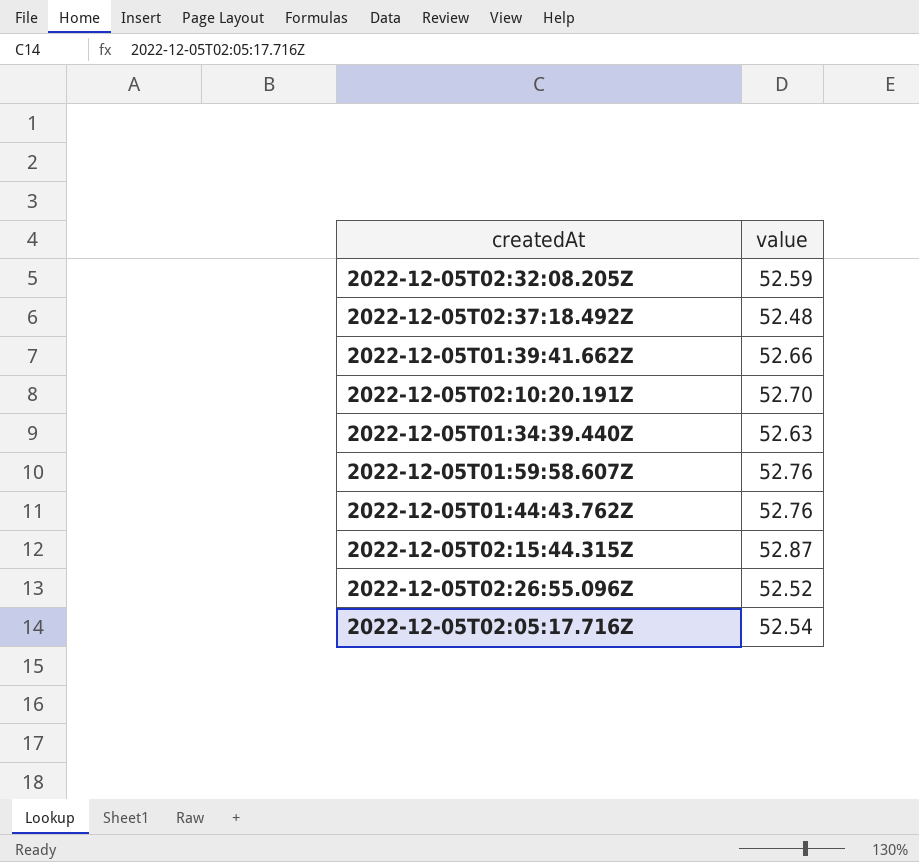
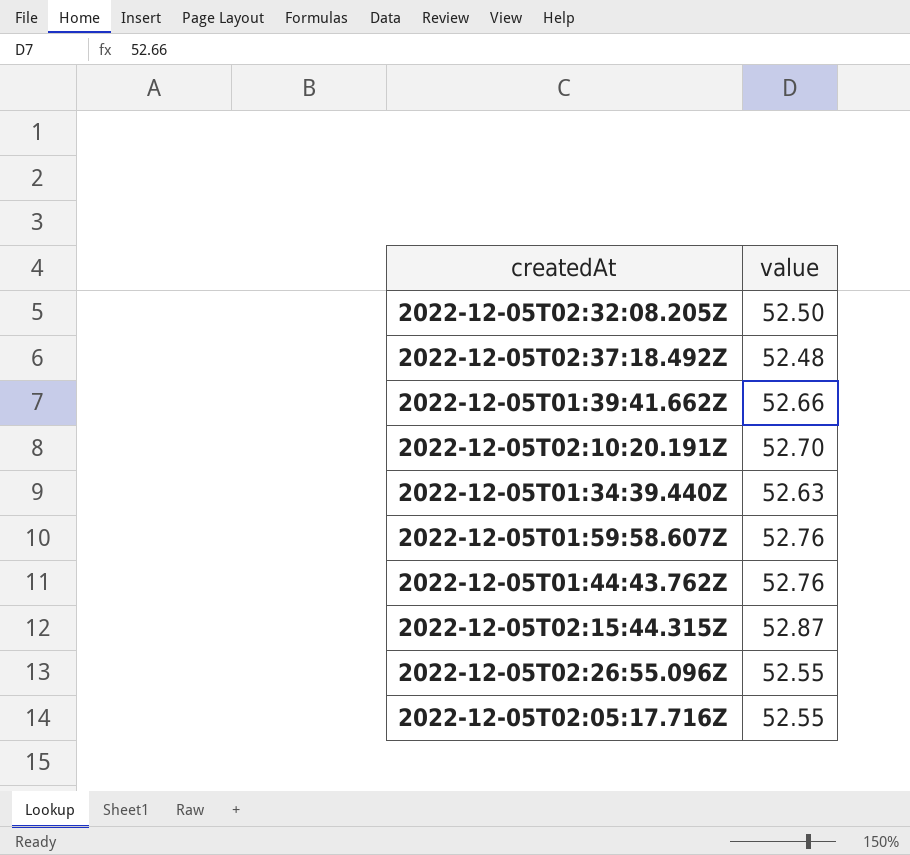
2022-12-05T02:32:08.205Z | value: 52.59 -> 52.50
2022-12-05T02:26:55.096Z | value: 52.52 -> 52.55
2022-12-05T02:05:17.716Z | value: 52.54 -> 52.55

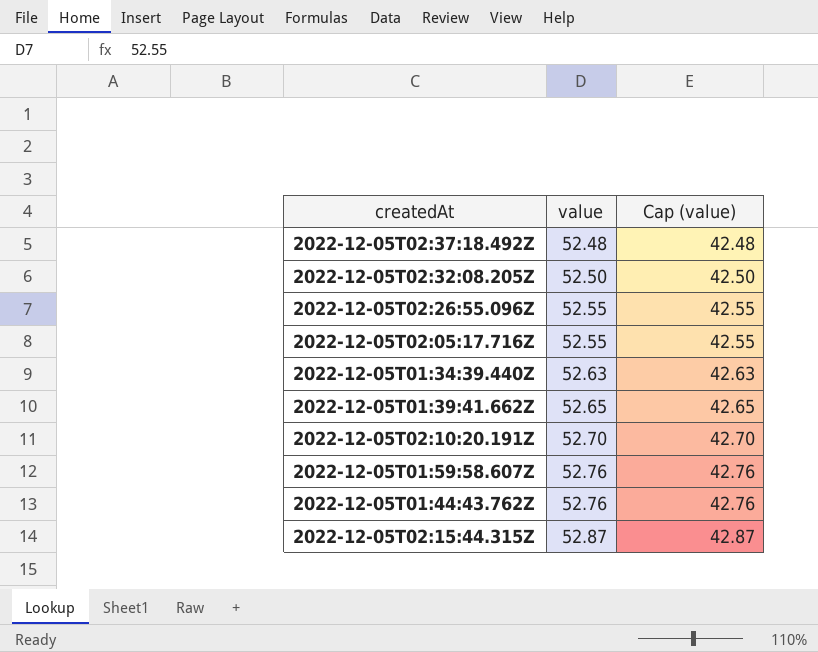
row order: none -> value ascending
column Cap (value) | formula: none -> [value] - 10
2022-12-05T01:39:41.662Z | value: 52.66 -> 52.65

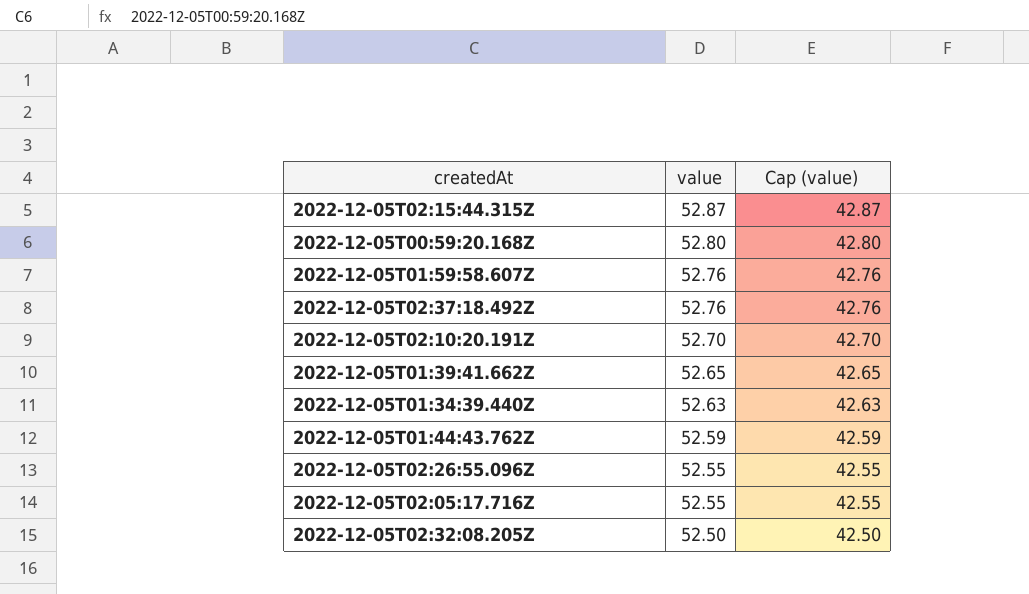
row order: value ascending -> value descending
row 2022-12-05T00:59:20.168Z: none -> 52.80 | 42.80
2022-12-05T02:37:18.492Z | value: 52.48 -> 52.76
2022-12-05T02:37:18.492Z | Cap (value): 42.48 -> 42.76
2022-12-05T01:44:43.762Z | value: 52.76 -> 52.59
2022-12-05T01:44:43.762Z | Cap (value): 42.76 -> 42.59

